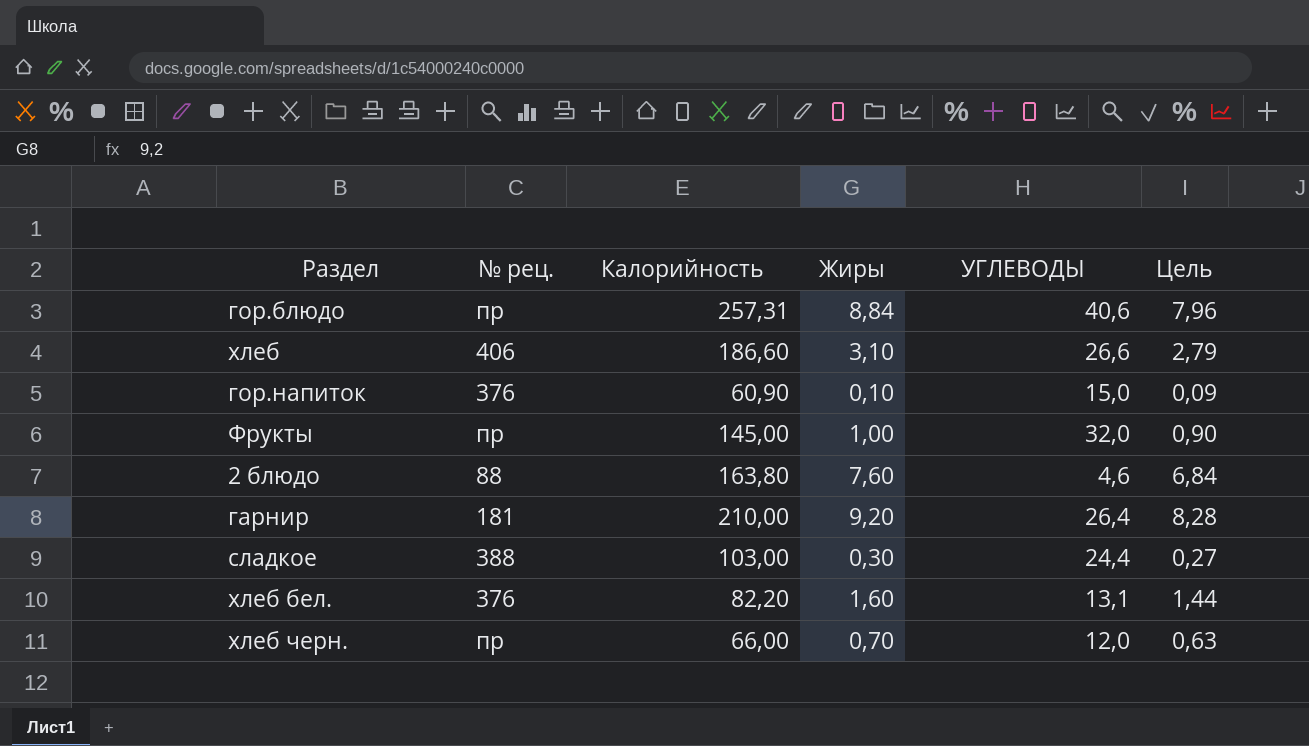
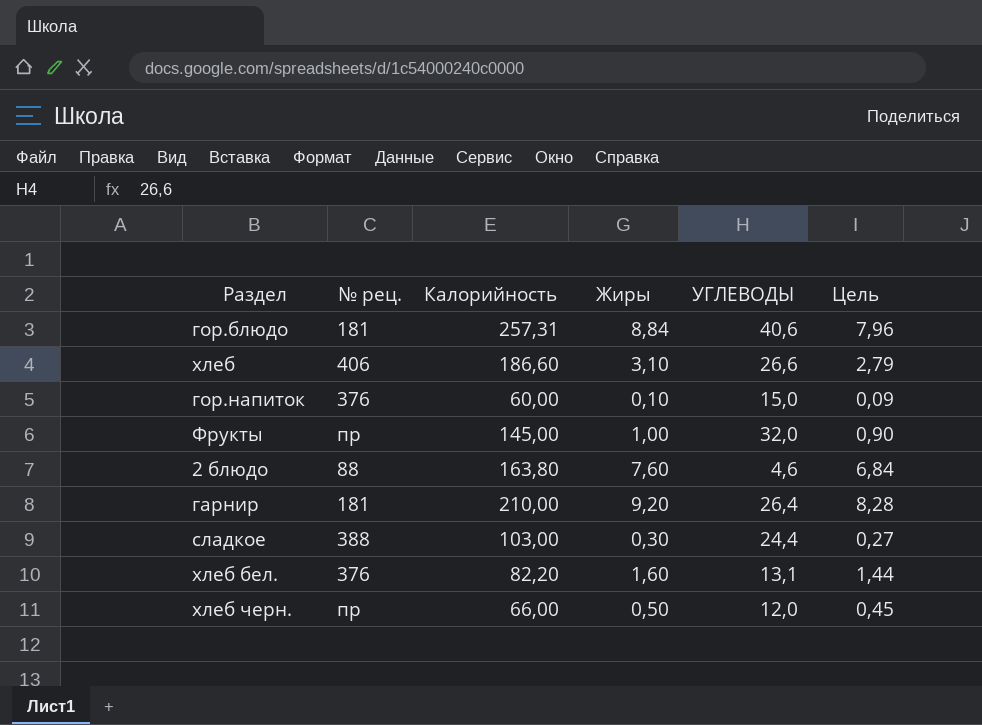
гор.блюдо | № рец.: пр -> 181
гор.напиток | Калорийность: 60,90 -> 60,00
хлеб черн. | Жиры: 0,70 -> 0,50
хлеб черн. | Цель: 0,63 -> 0,45

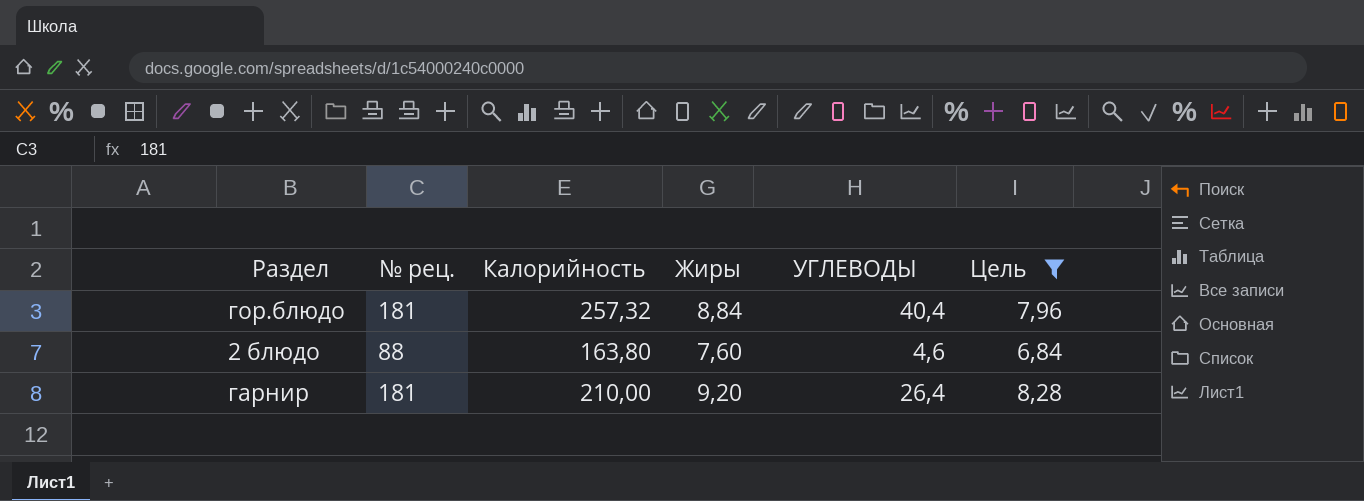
filter: none -> Цель >= 6,84
гор.блюдо | Калорийность: 257,31 -> 257,32
гор.блюдо | УГЛЕВОДЫ: 40,6 -> 40,4

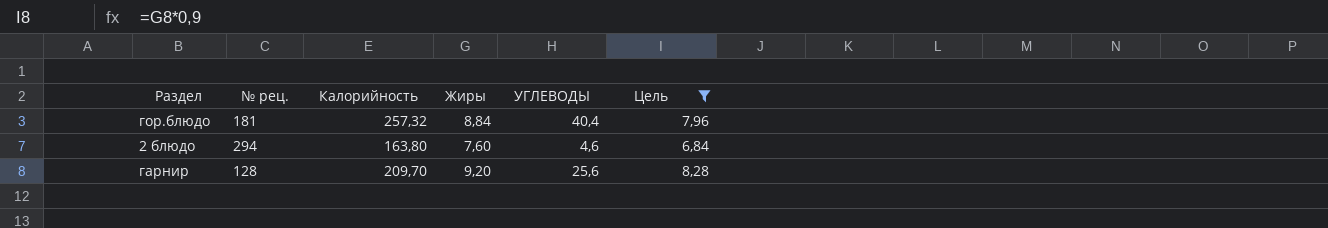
2 блюдо | № рец.: 88 -> 294
гарнир | № рец.: 181 -> 128
гарнир | Калорийность: 210,00 -> 209,70
гарнир | УГЛЕВОДЫ: 26,4 -> 25,6

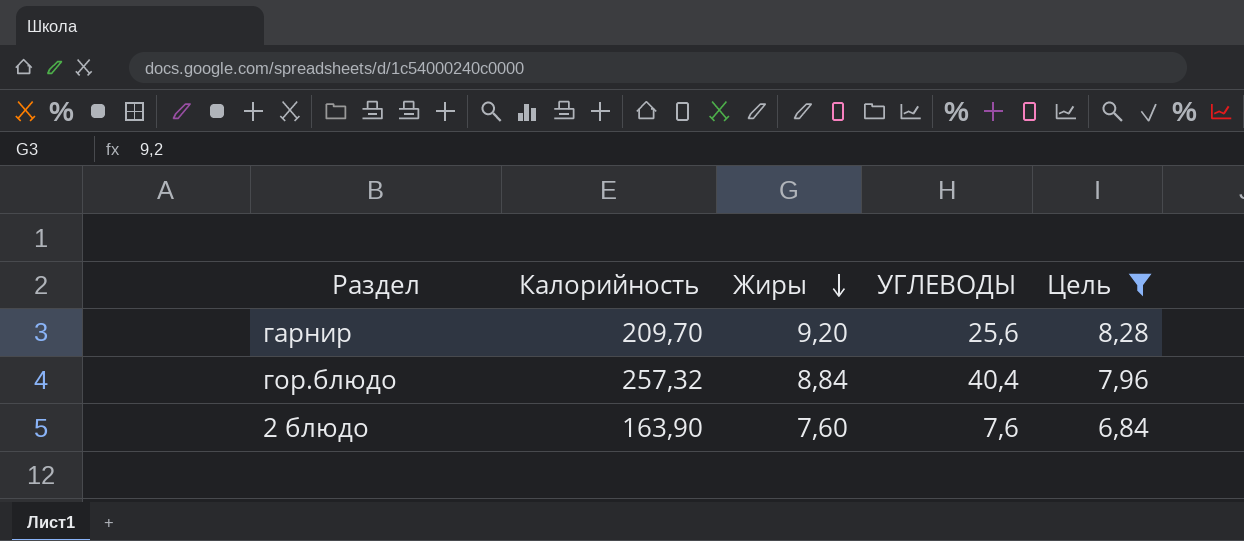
row order: none -> Жиры descending
column № рец. | position: 2 -> none
2 блюдо | Калорийность: 163,80 -> 163,90
2 блюдо | УГЛЕВОДЫ: 4,6 -> 7,6

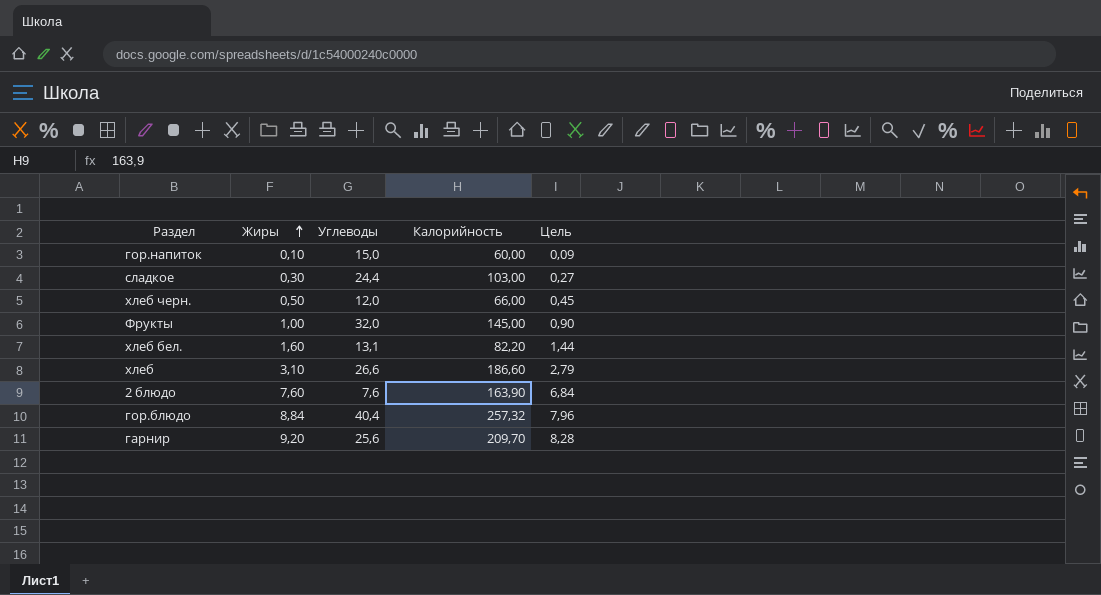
filter: Цель >= 6,84 -> none
row order: Жиры descending -> Жиры ascending
column name: УГЛЕВОДЫ -> Углеводы
column Калорийность | position: 2 -> 4

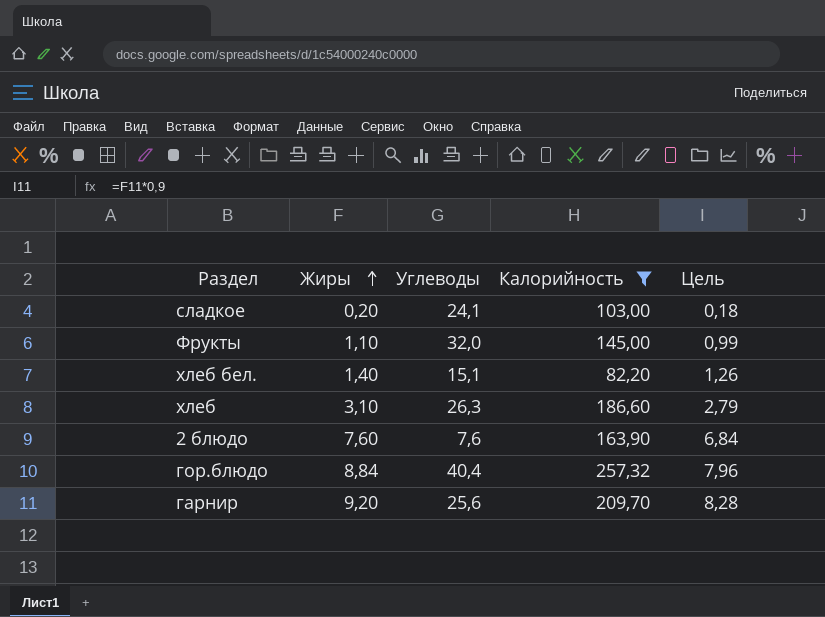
filter: none -> Калорийность >= 82,20
сладкое | Жиры: 0,30 -> 0,20
сладкое | Углеводы: 24,4 -> 24,1
сладкое | Цель: 0,27 -> 0,18
Фрукты | Жиры: 1,00 -> 1,10
Фрукты | Цель: 0,90 -> 0,99
хлеб бел. | Жиры: 1,60 -> 1,40
хлеб бел. | Углеводы: 13,1 -> 15,1
хлеб бел. | Цель: 1,44 -> 1,26
хлеб | Углеводы: 26,6 -> 26,3

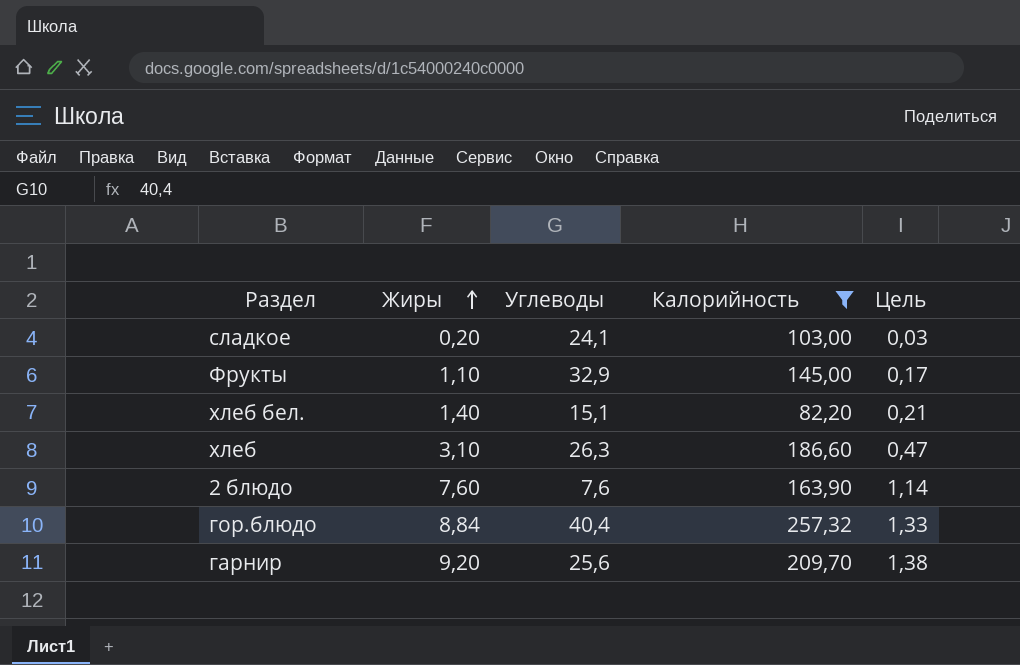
column Цель | formula: [Жиры] * 0,9 -> [Жиры] * 0,15
Фрукты | Углеводы: 32,0 -> 32,9

